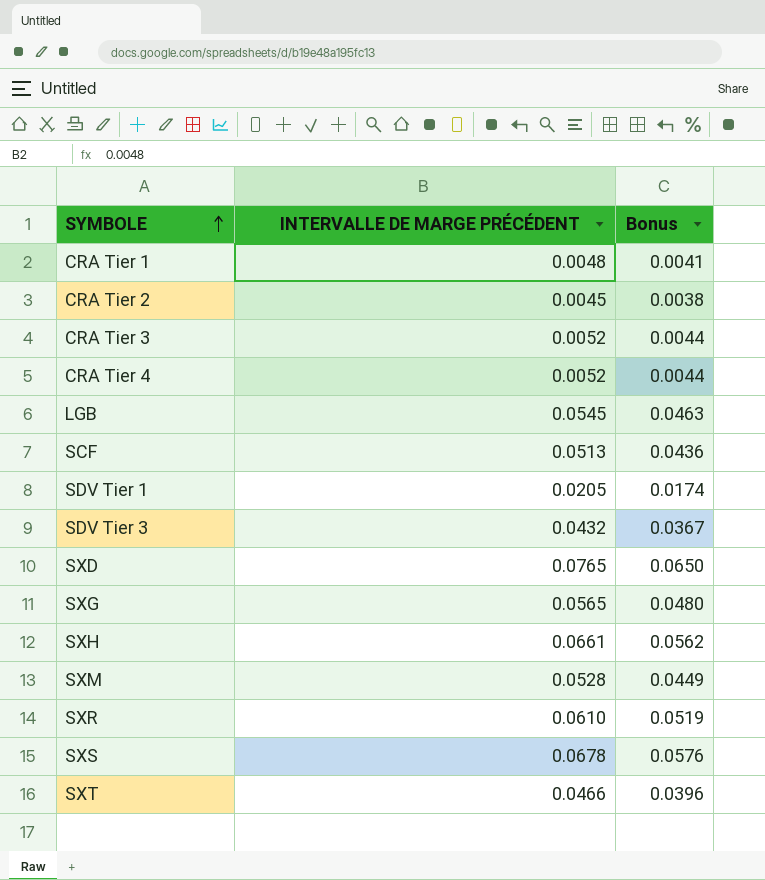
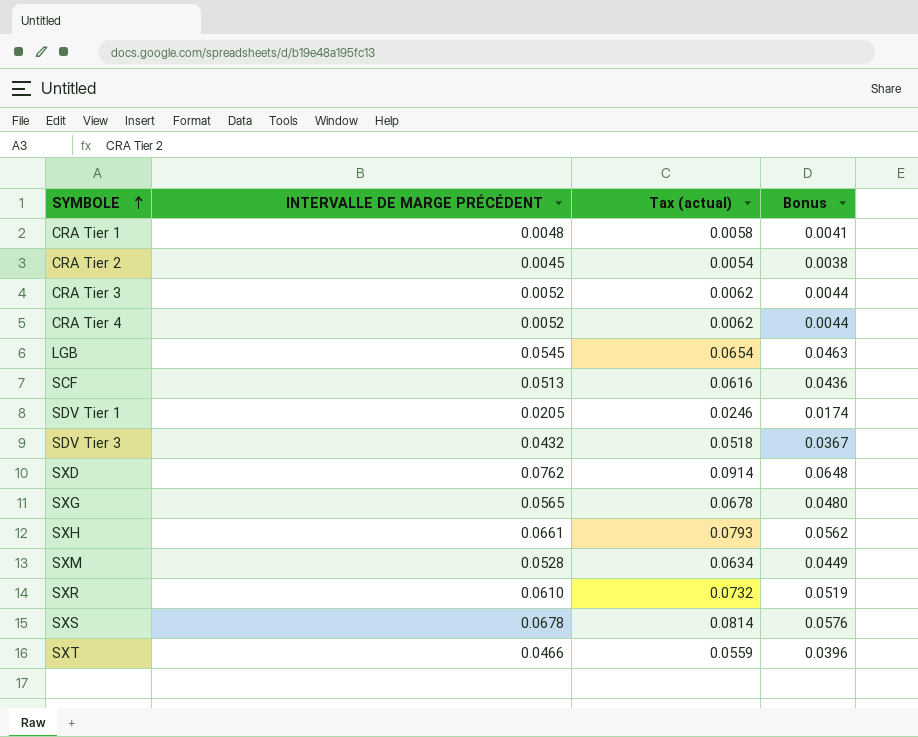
column Tax (actual) | formula: none -> [INTERVALLE DE MARGE PRÉCÉDENT] * 1.2
SXD | INTERVALLE DE MARGE PRÉCÉDENT: 0.0765 -> 0.0762
SXD | Bonus: 0.0650 -> 0.0648

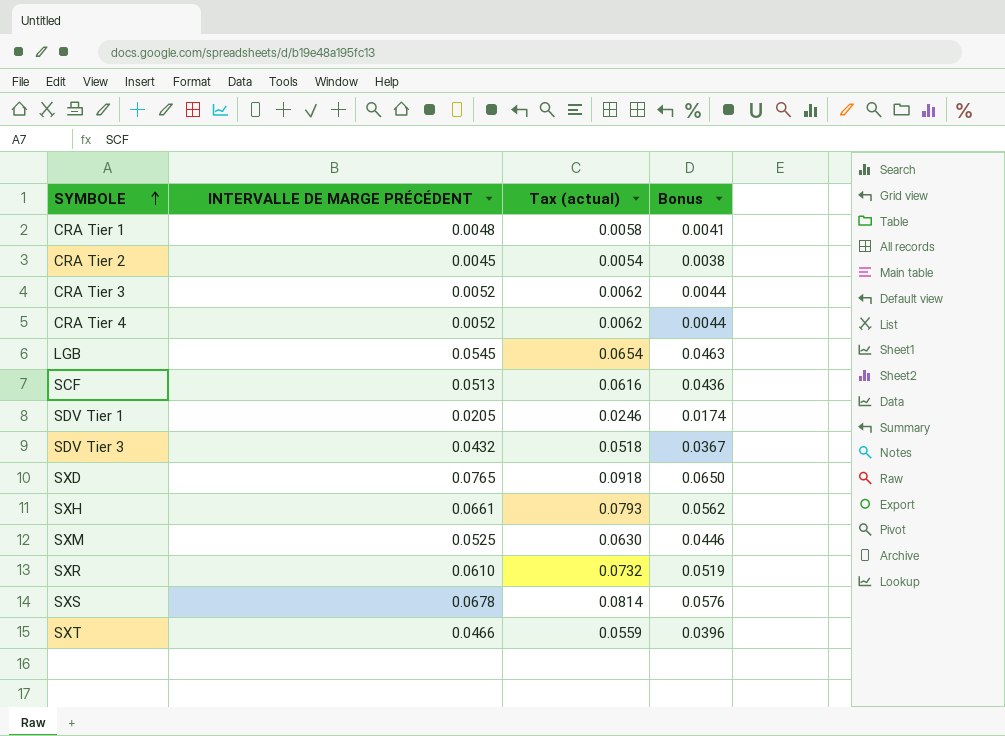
row SXG: 0.0565 | 0.0678 | 0.0480 -> none
SXD | INTERVALLE DE MARGE PRÉCÉDENT: 0.0762 -> 0.0765
SXD | Tax (actual): 0.0914 -> 0.0918
SXD | Bonus: 0.0648 -> 0.0650
SXM | INTERVALLE DE MARGE PRÉCÉDENT: 0.0528 -> 0.0525
SXM | Tax (actual): 0.0634 -> 0.0630
SXM | Bonus: 0.0449 -> 0.0446

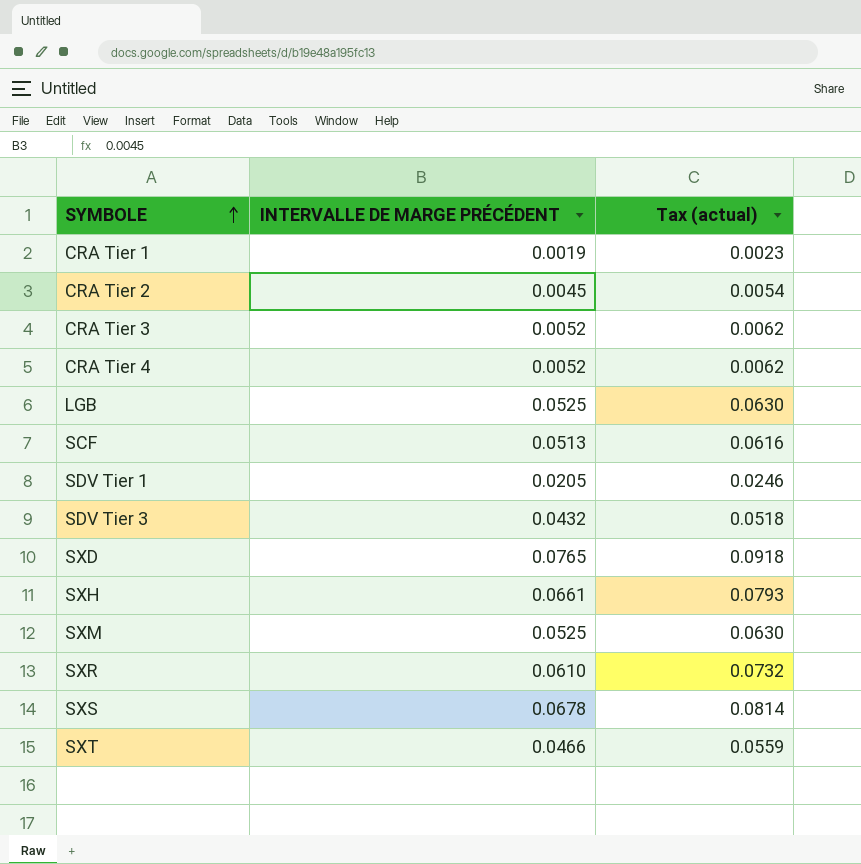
column Bonus | formula: [INTERVALLE DE MARGE PRÉCÉDENT] * 0.85 -> none
CRA Tier 1 | INTERVALLE DE MARGE PRÉCÉDENT: 0.0048 -> 0.0019
CRA Tier 1 | Tax (actual): 0.0058 -> 0.0023
LGB | INTERVALLE DE MARGE PRÉCÉDENT: 0.0545 -> 0.0525
LGB | Tax (actual): 0.0654 -> 0.0630

